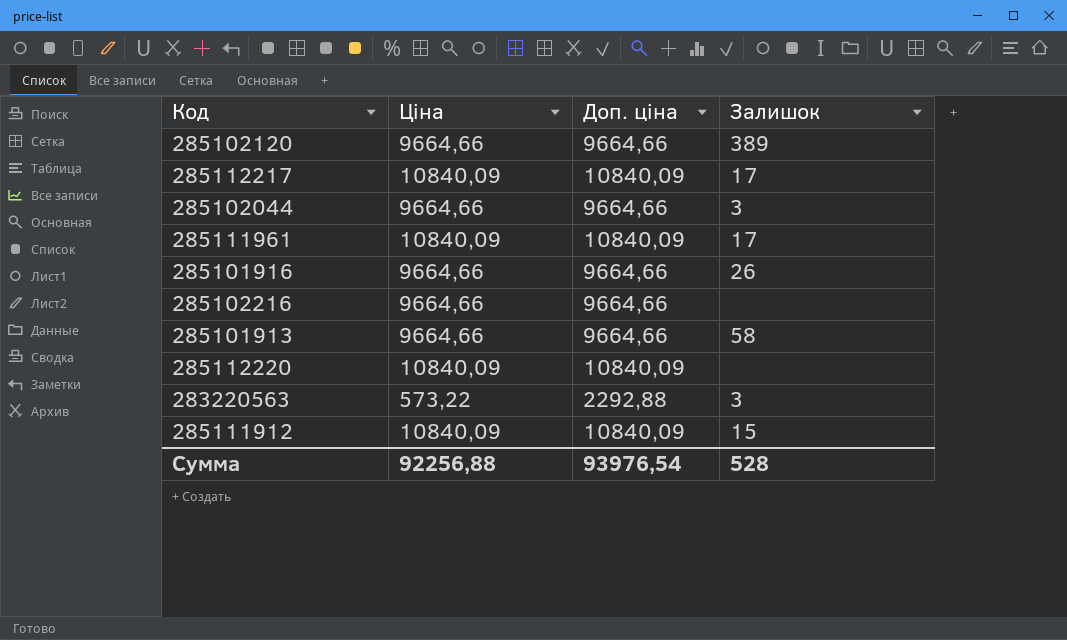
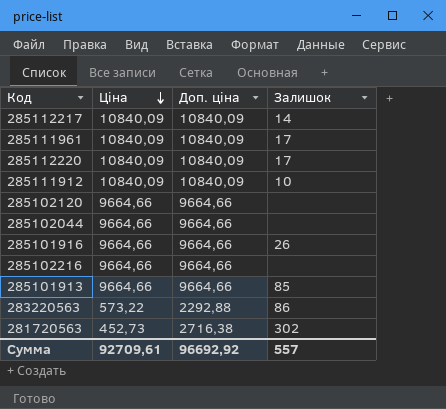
row order: none -> Ціна descending
285112217 | Залишок: 17 -> 14
285112220 | Залишок: none -> 17
285111912 | Залишок: 15 -> 10
285102120 | Залишок: 389 -> none
285102044 | Залишок: 3 -> none
285101913 | Залишок: 58 -> 85
283220563 | Залишок: 3 -> 86
row 281720563: none -> 452,73 | 2716,38 | 302
Сумма | Ціна: 92256,88 -> 92709,61
Сумма | Доп. ціна: 93976,54 -> 96692,92
Сумма | Залишок: 528 -> 557

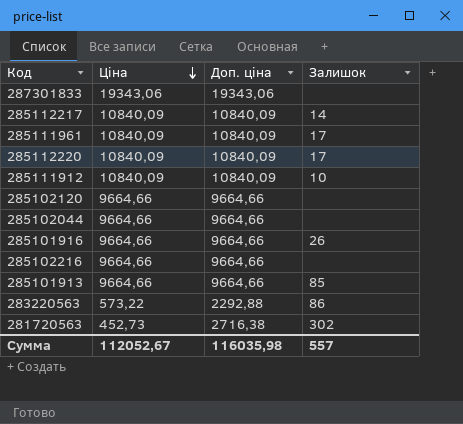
row 287301833: none -> 19343,06 | 19343,06 | none
Сумма | Ціна: 92709,61 -> 112052,67
Сумма | Доп. ціна: 96692,92 -> 116035,98

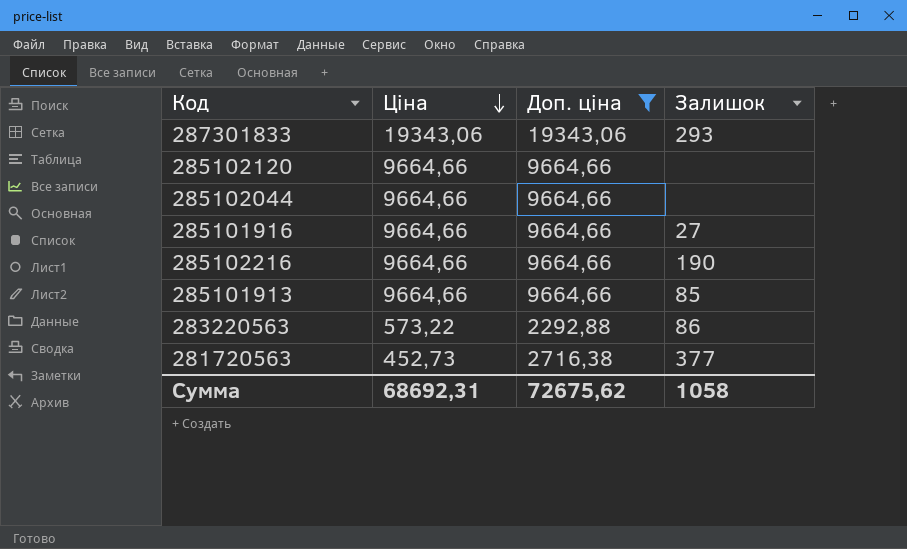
filter: none -> Доп. ціна != 10840,09
287301833 | Залишок: none -> 293
285101916 | Залишок: 26 -> 27
285102216 | Залишок: none -> 190
281720563 | Залишок: 302 -> 377
Сумма | Ціна: 112052,67 -> 68692,31
Сумма | Доп. ціна: 116035,98 -> 72675,62
Сумма | Залишок: 557 -> 1058

